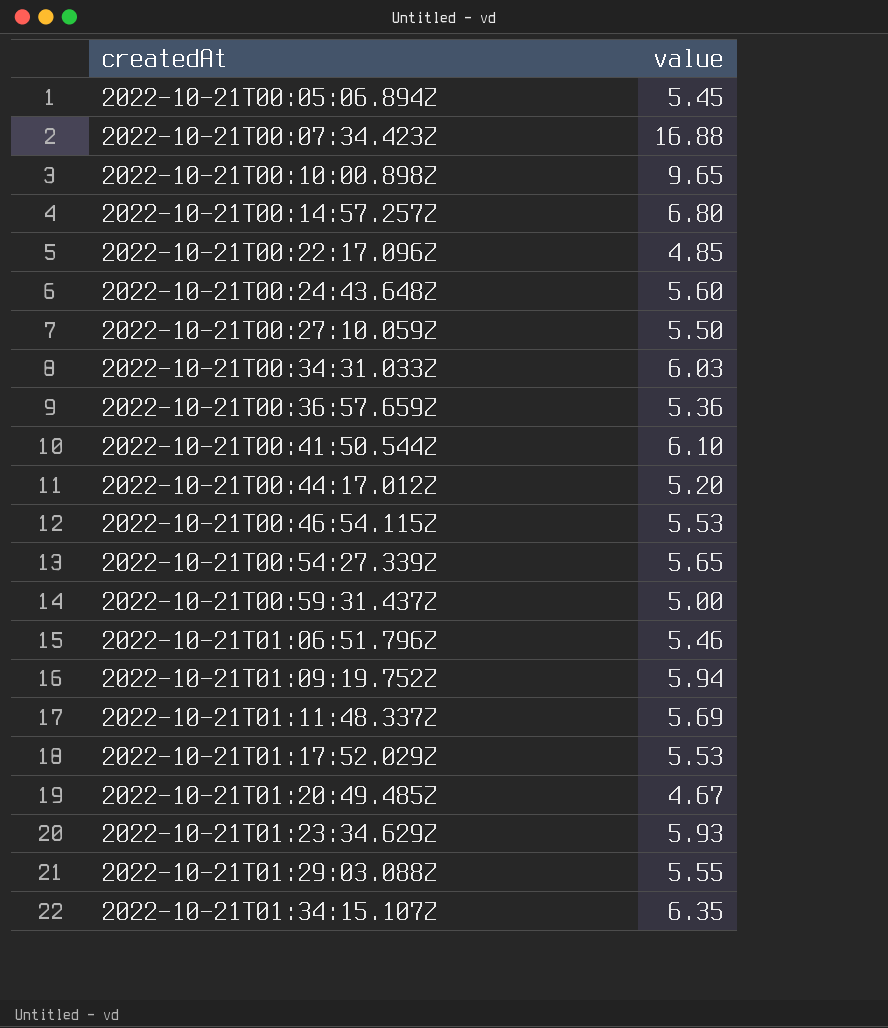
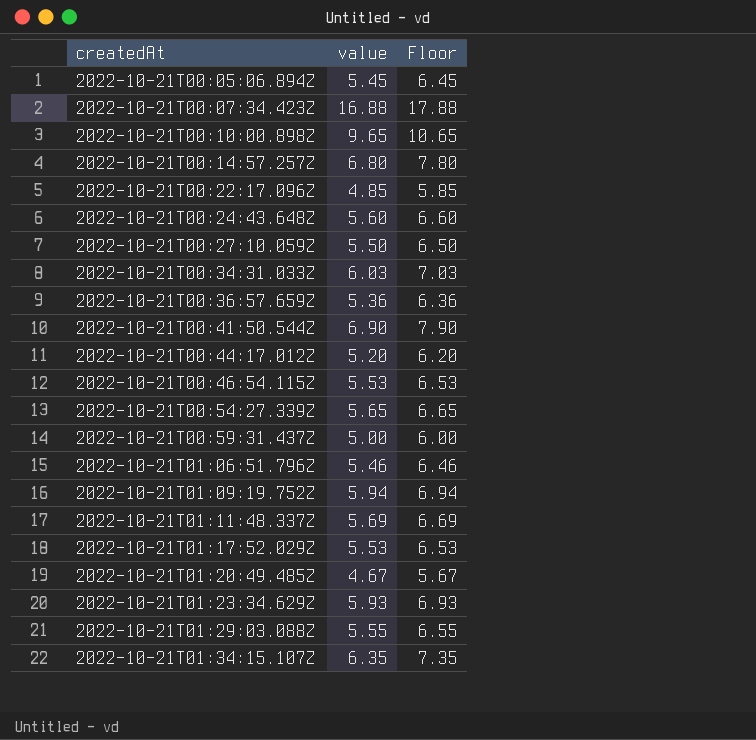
column Floor | formula: none -> [value] + 1
2022-10-21T00:41:50.544Z | value: 6.10 -> 6.90

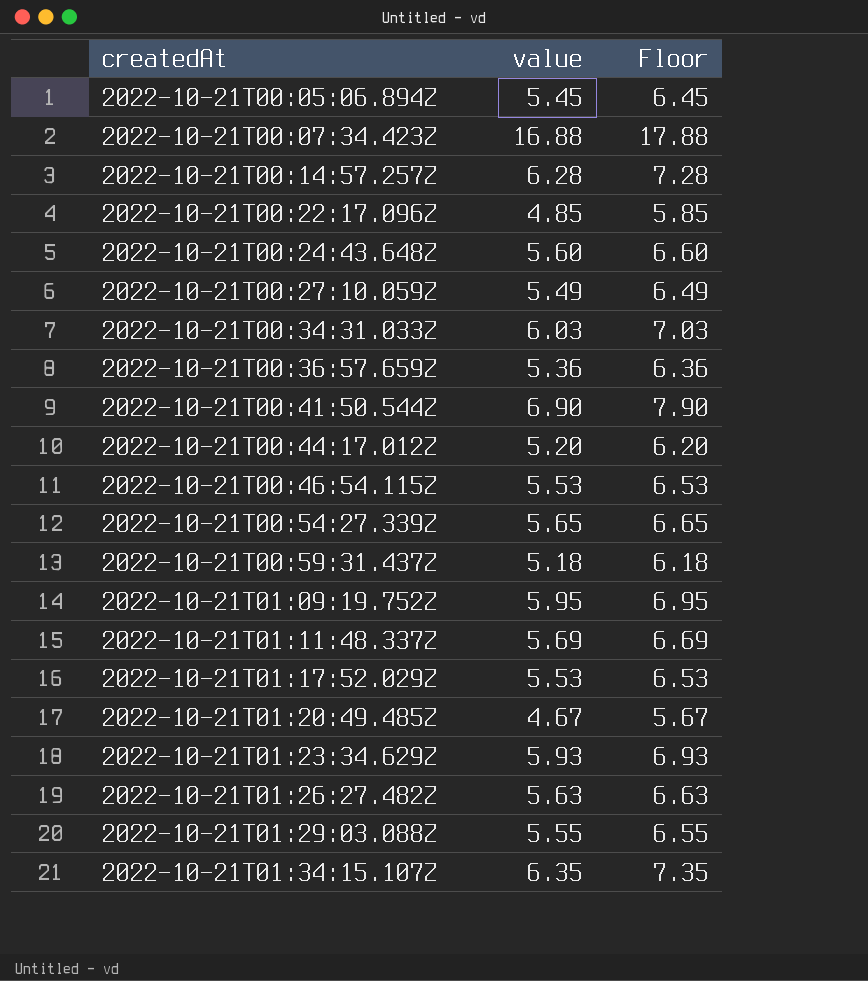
row 2022-10-21T00:10:00.898Z: 9.65 | 10.65 -> none
row 2022-10-21T01:06:51.796Z: 5.46 | 6.46 -> none
2022-10-21T00:14:57.257Z | value: 6.80 -> 6.28
2022-10-21T00:14:57.257Z | Floor: 7.80 -> 7.28
2022-10-21T00:27:10.059Z | value: 5.50 -> 5.49
2022-10-21T00:27:10.059Z | Floor: 6.50 -> 6.49
2022-10-21T00:59:31.437Z | value: 5.00 -> 5.18
2022-10-21T00:59:31.437Z | Floor: 6.00 -> 6.18
2022-10-21T01:09:19.752Z | value: 5.94 -> 5.95
2022-10-21T01:09:19.752Z | Floor: 6.94 -> 6.95
row 2022-10-21T01:26:27.482Z: none -> 5.63 | 6.63

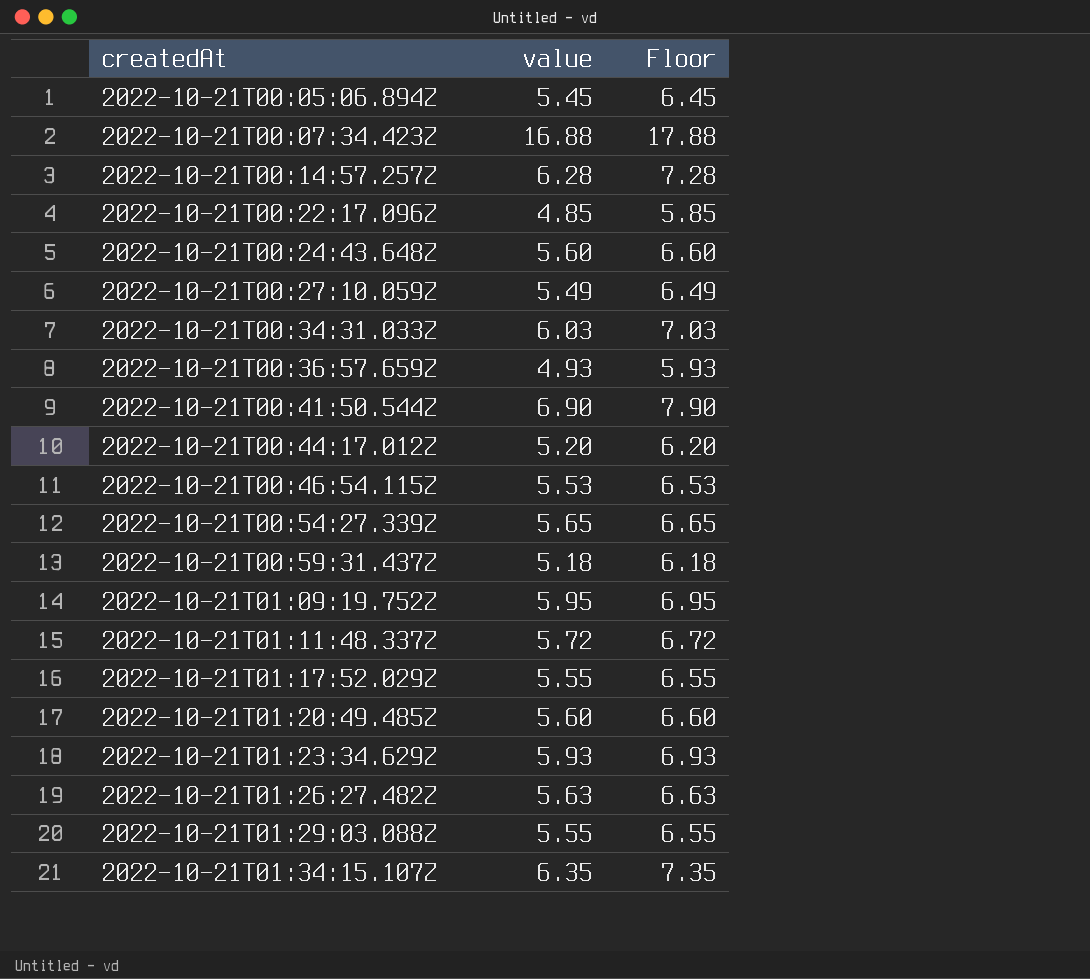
2022-10-21T00:36:57.659Z | value: 5.36 -> 4.93
2022-10-21T00:36:57.659Z | Floor: 6.36 -> 5.93
2022-10-21T01:11:48.337Z | value: 5.69 -> 5.72
2022-10-21T01:11:48.337Z | Floor: 6.69 -> 6.72
2022-10-21T01:17:52.029Z | value: 5.53 -> 5.55
2022-10-21T01:17:52.029Z | Floor: 6.53 -> 6.55
2022-10-21T01:20:49.485Z | value: 4.67 -> 5.60
2022-10-21T01:20:49.485Z | Floor: 5.67 -> 6.60

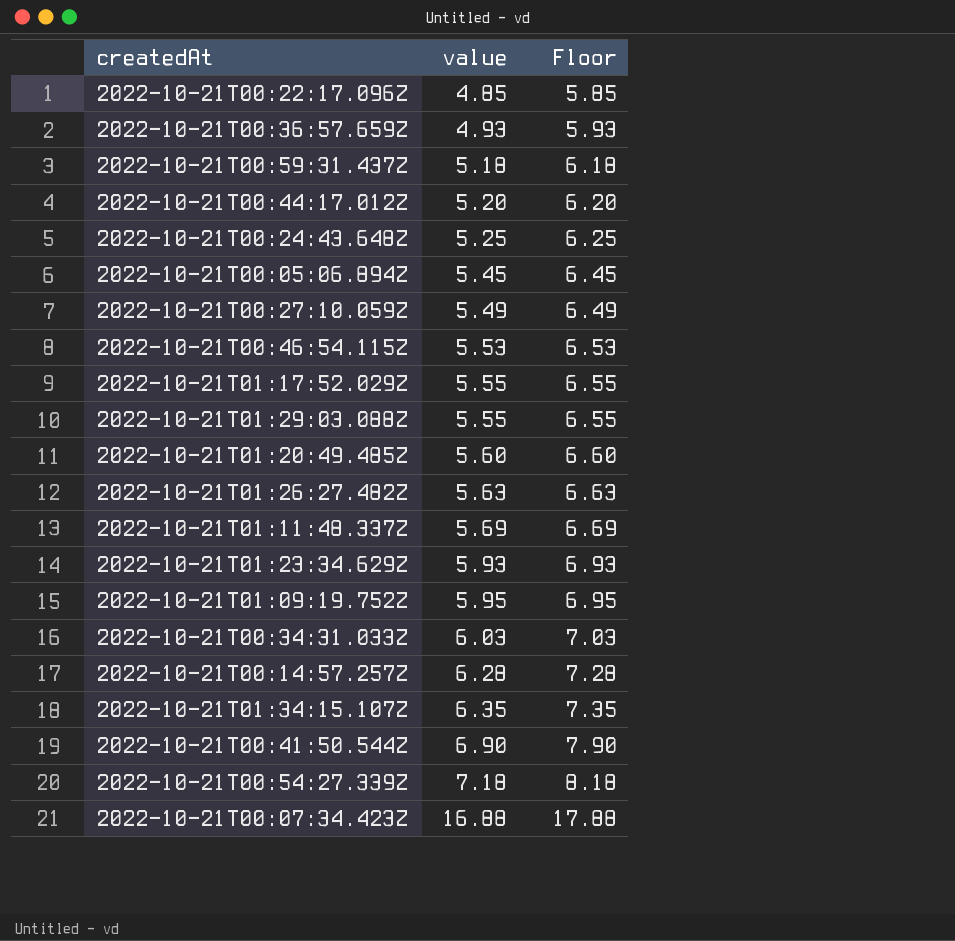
row order: createdAt ascending -> value ascending
2022-10-21T00:24:43.648Z | value: 5.60 -> 5.25
2022-10-21T00:24:43.648Z | Floor: 6.60 -> 6.25
2022-10-21T01:11:48.337Z | value: 5.72 -> 5.69
2022-10-21T01:11:48.337Z | Floor: 6.72 -> 6.69
2022-10-21T00:54:27.339Z | value: 5.65 -> 7.18
2022-10-21T00:54:27.339Z | Floor: 6.65 -> 8.18

